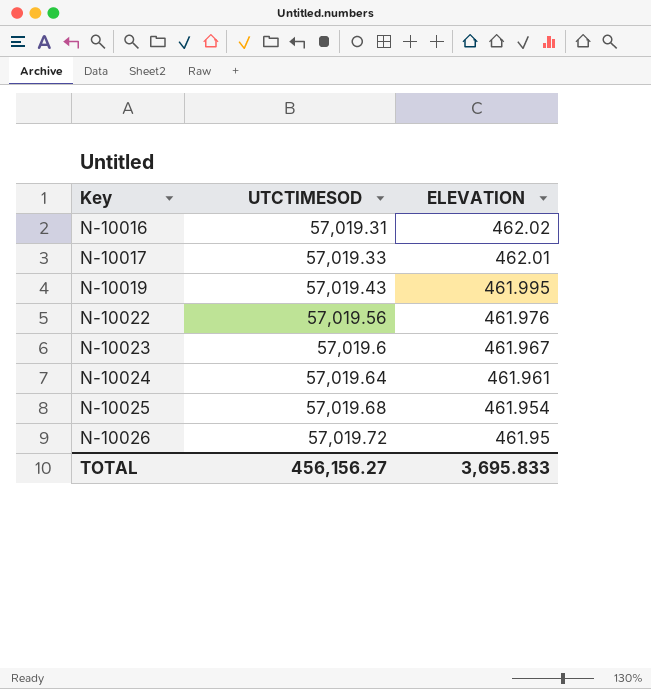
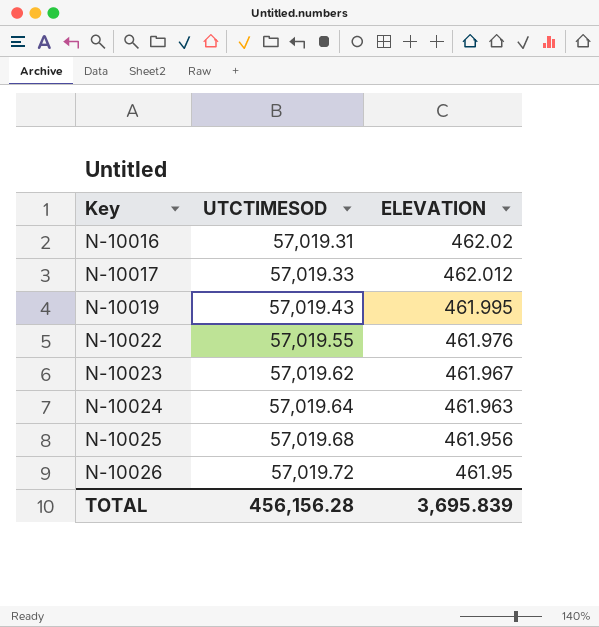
N-10017 | ELEVATION: 462.01 -> 462.012
N-10022 | UTCTIMESOD: 57,019.56 -> 57,019.55
N-10023 | UTCTIMESOD: 57,019.6 -> 57,019.62
N-10024 | ELEVATION: 461.961 -> 461.963
N-10025 | ELEVATION: 461.954 -> 461.956
TOTAL | UTCTIMESOD: 456,156.27 -> 456,156.28
TOTAL | ELEVATION: 3,695.833 -> 3,695.839

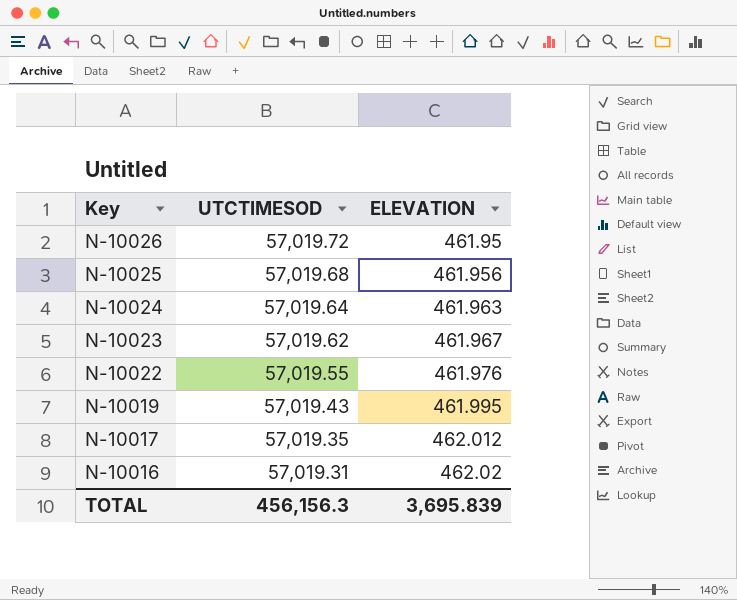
row order: Key ascending -> Key descending
N-10017 | UTCTIMESOD: 57,019.33 -> 57,019.35
TOTAL | UTCTIMESOD: 456,156.28 -> 456,156.3

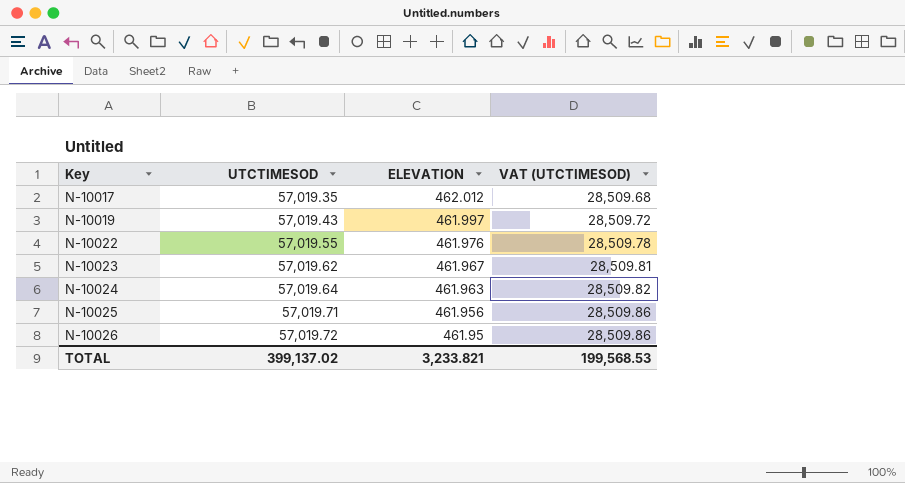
row order: Key descending -> Key ascending
column VAT (UTCTIMESOD) | formula: none -> [UTCTIMESOD] * 0.5
row N-10016: 57,019.31 | 462.02 -> none
N-10019 | ELEVATION: 461.995 -> 461.997
N-10025 | UTCTIMESOD: 57,019.68 -> 57,019.71
TOTAL | UTCTIMESOD: 456,156.3 -> 399,137.02
TOTAL | ELEVATION: 3,695.839 -> 3,233.821

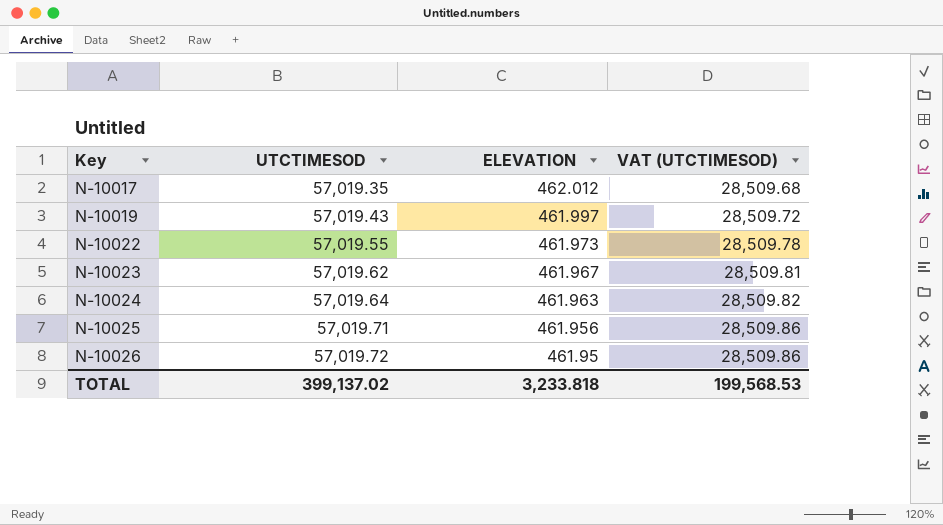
N-10022 | ELEVATION: 461.976 -> 461.973
TOTAL | ELEVATION: 3,233.821 -> 3,233.818

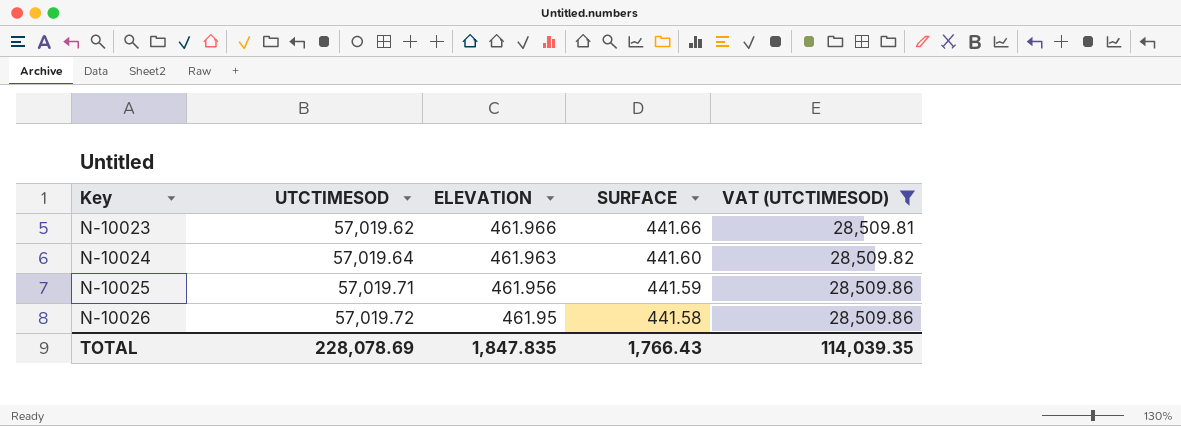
filter: none -> VAT (UTCTIMESOD) >= 28,509.81
column SURFACE | position: none -> 4
N-10023 | ELEVATION: 461.967 -> 461.966
TOTAL | UTCTIMESOD: 399,137.02 -> 228,078.69
TOTAL | ELEVATION: 3,233.818 -> 1,847.835
TOTAL | VAT (UTCTIMESOD): 199,568.53 -> 114,039.35

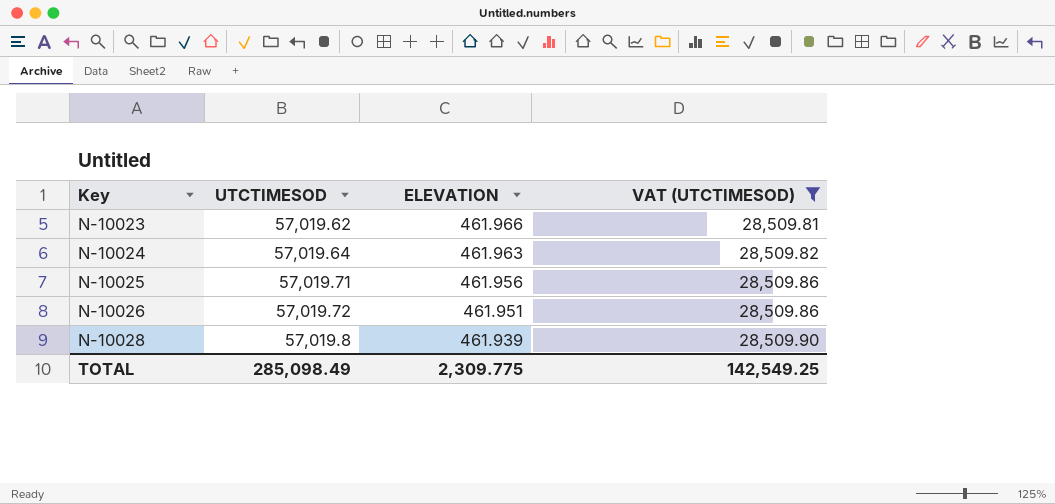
column SURFACE | position: 4 -> none
N-10026 | ELEVATION: 461.95 -> 461.951
row N-10028: none -> 57,019.8 | 461.939 | 28,509.90
TOTAL | UTCTIMESOD: 228,078.69 -> 285,098.49
TOTAL | ELEVATION: 1,847.835 -> 2,309.775
TOTAL | VAT (UTCTIMESOD): 114,039.35 -> 142,549.25

